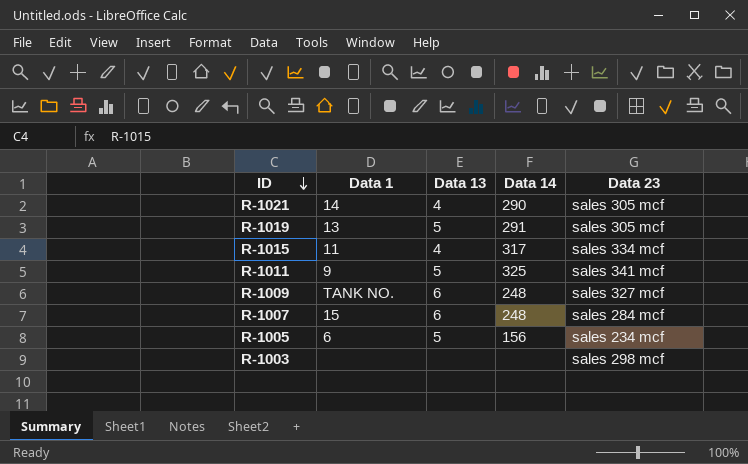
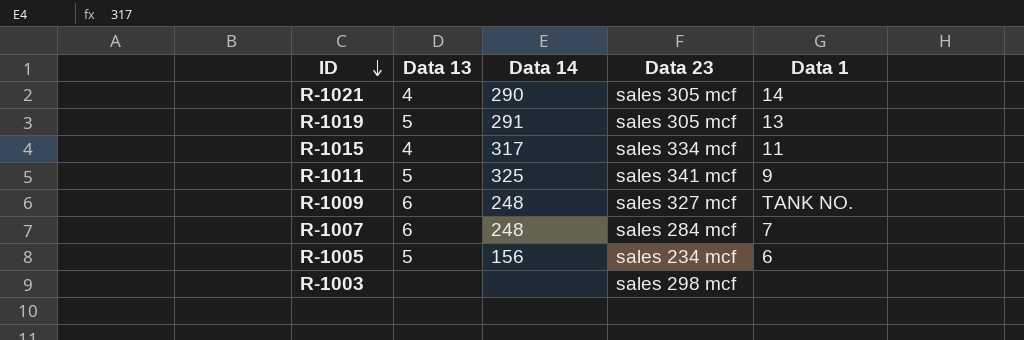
column Data 1 | position: 2 -> 5
R-1007 | Data 1: 15 -> 7

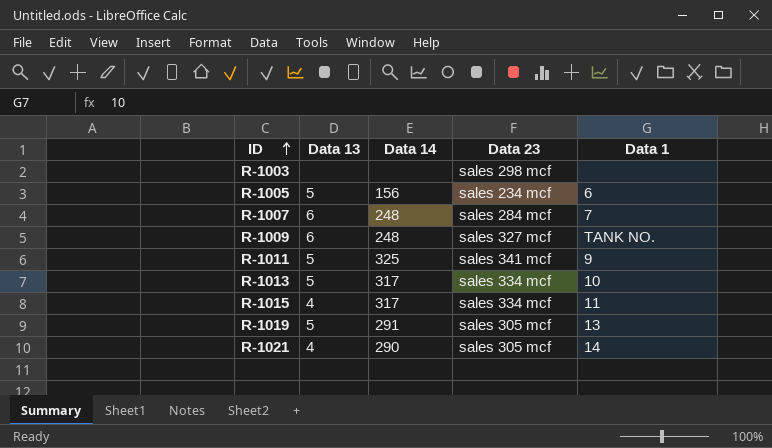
row order: ID descending -> ID ascending
row R-1013: none -> 5 | 317 | sales 334 mcf | 10

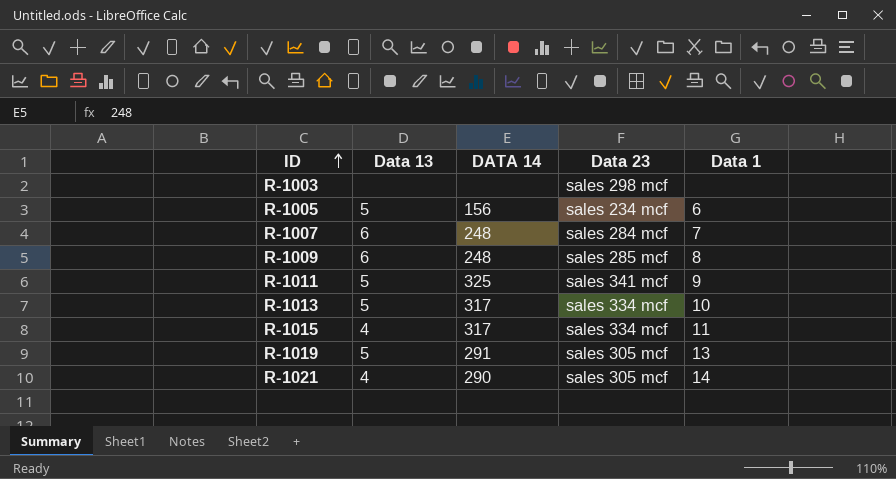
column name: Data 14 -> DATA 14
R-1009 | Data 23: sales 327 mcf -> sales 285 mcf
R-1009 | Data 1: TANK NO. -> 8

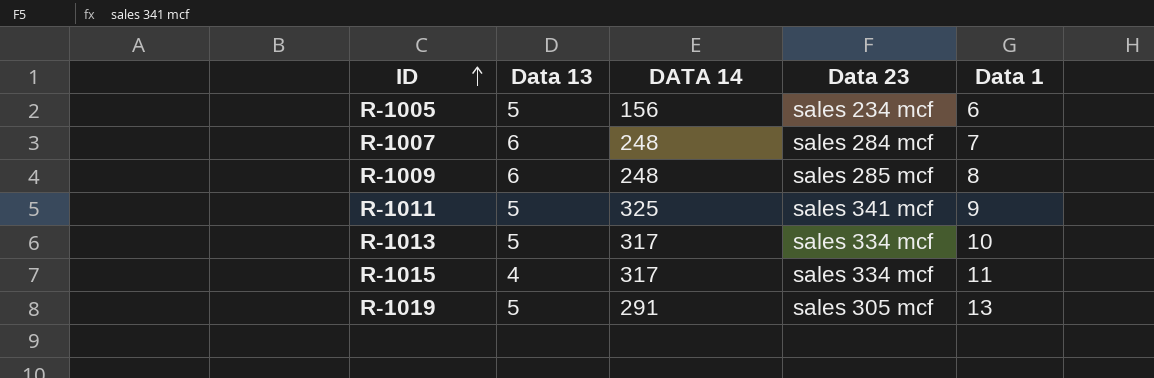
row R-1003: none | none | sales 298 mcf | none -> none
row R-1021: 4 | 290 | sales 305 mcf | 14 -> none

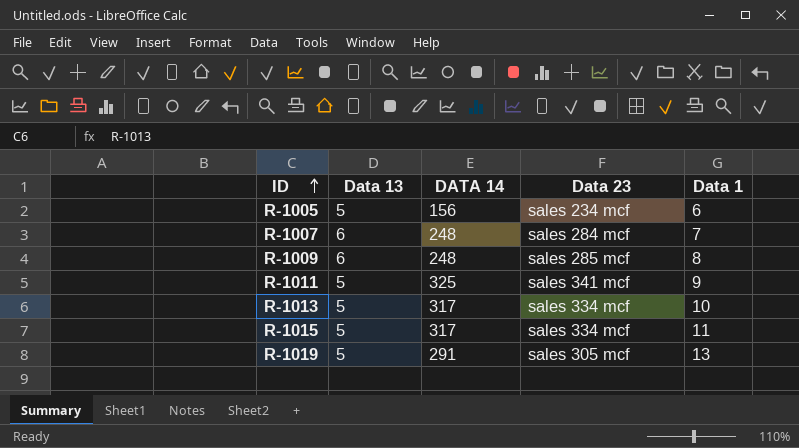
R-1015 | Data 13: 4 -> 5

